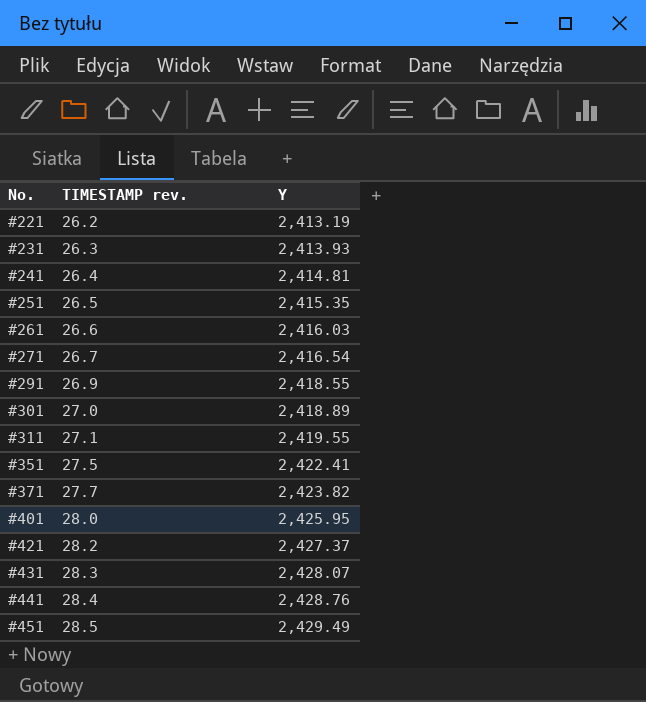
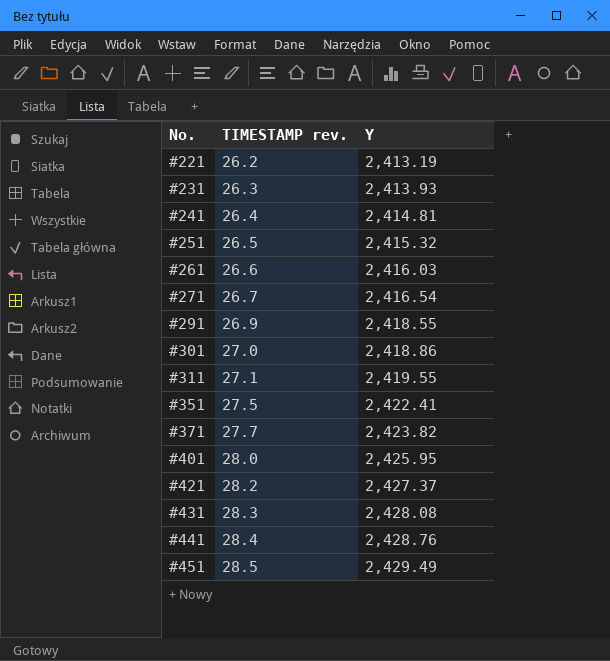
#251 | Y: 2,415.35 -> 2,415.32
#301 | Y: 2,418.89 -> 2,418.86
#431 | Y: 2,428.07 -> 2,428.08

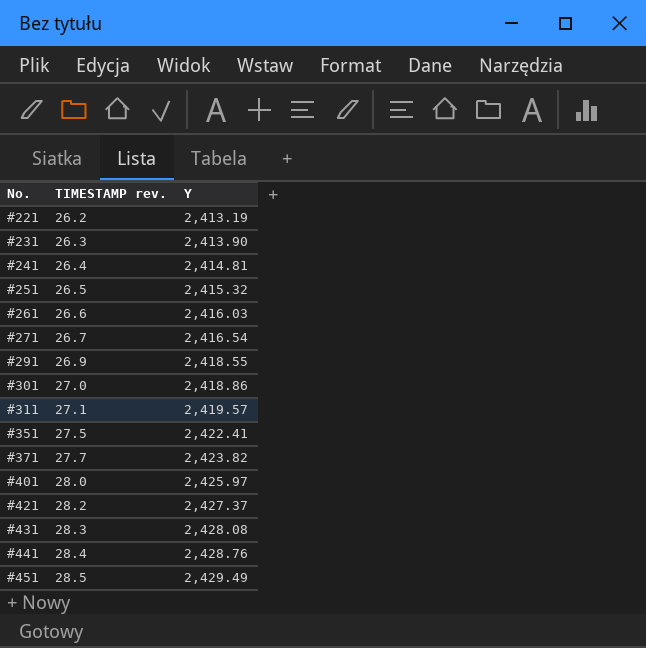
#231 | Y: 2,413.93 -> 2,413.90
#311 | Y: 2,419.55 -> 2,419.57
#401 | Y: 2,425.95 -> 2,425.97

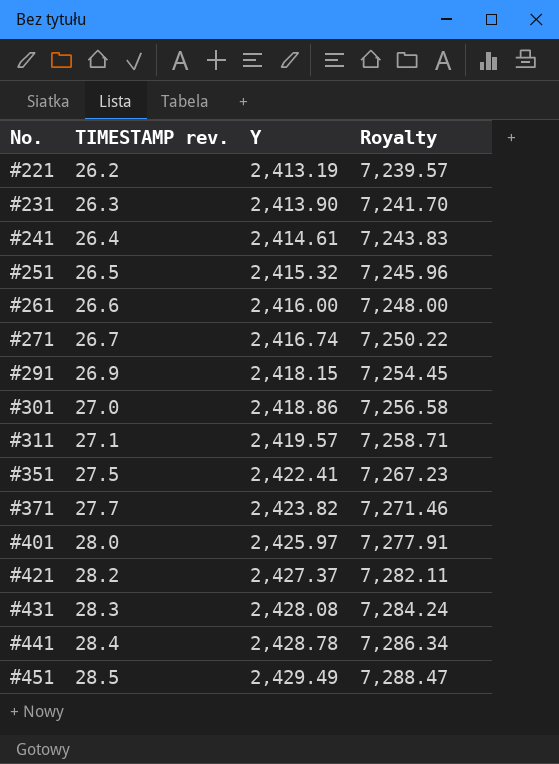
column Royalty | formula: none -> [Y] * 3
#241 | Y: 2,414.81 -> 2,414.61
#261 | Y: 2,416.03 -> 2,416.00
#271 | Y: 2,416.54 -> 2,416.74
#291 | Y: 2,418.55 -> 2,418.15
#441 | Y: 2,428.76 -> 2,428.78

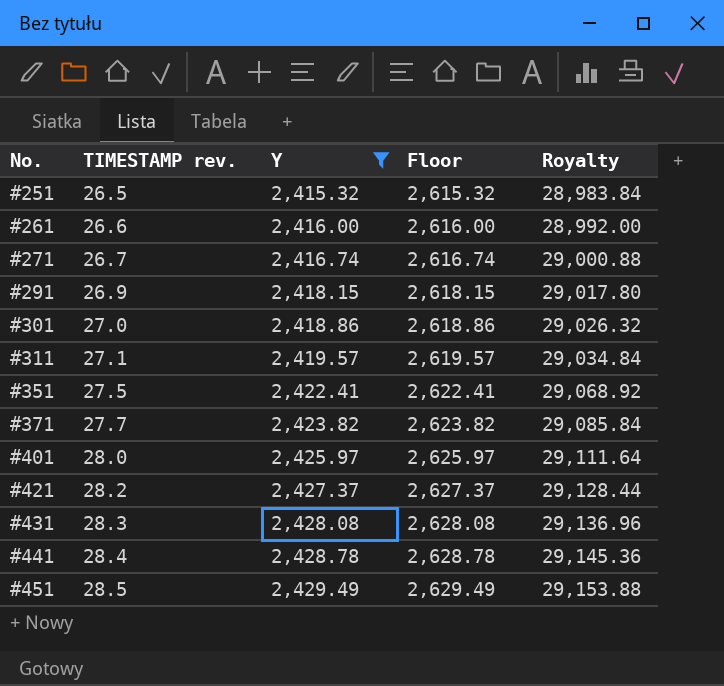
filter: none -> Y >= 2,415.32
column Floor | formula: none -> [Y] + 200
column Royalty | formula: [Y] * 3 -> [Y] * 12

